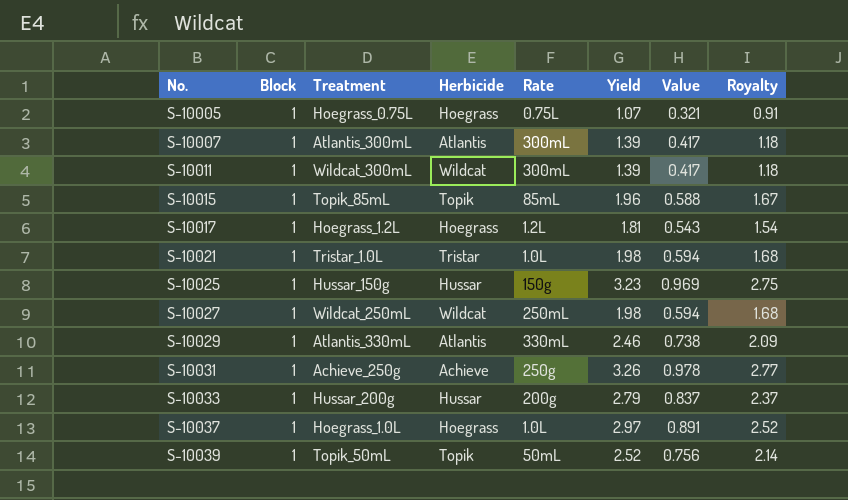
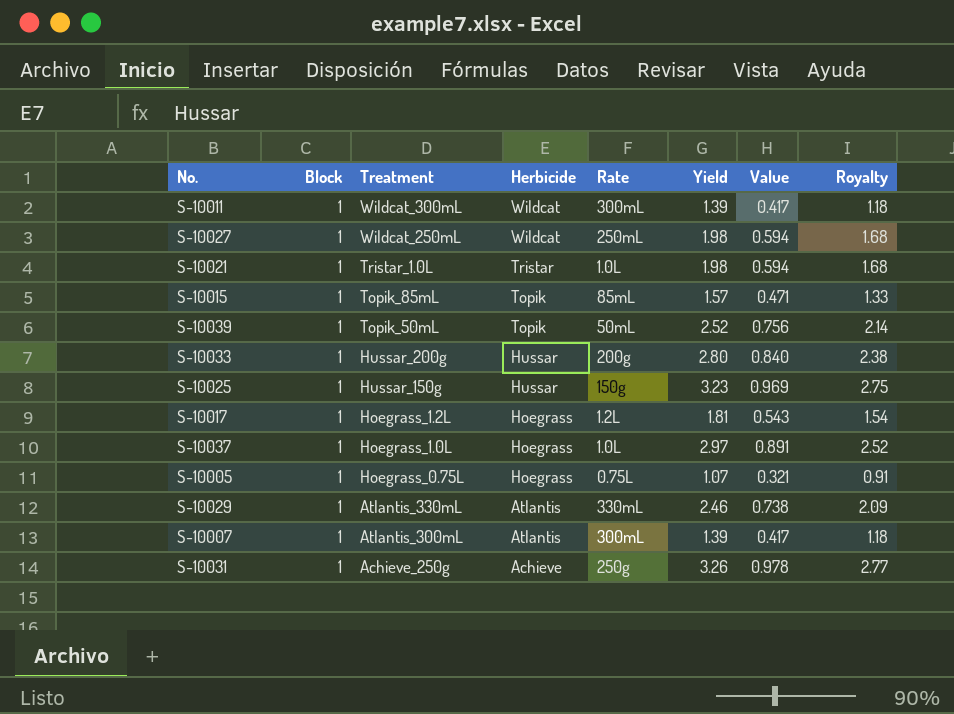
row order: No. ascending -> Treatment descending
S-10015 | Yield: 1.96 -> 1.57
S-10015 | Value: 0.588 -> 0.471
S-10015 | Royalty: 1.67 -> 1.33
S-10033 | Yield: 2.79 -> 2.80
S-10033 | Value: 0.837 -> 0.840
S-10033 | Royalty: 2.37 -> 2.38

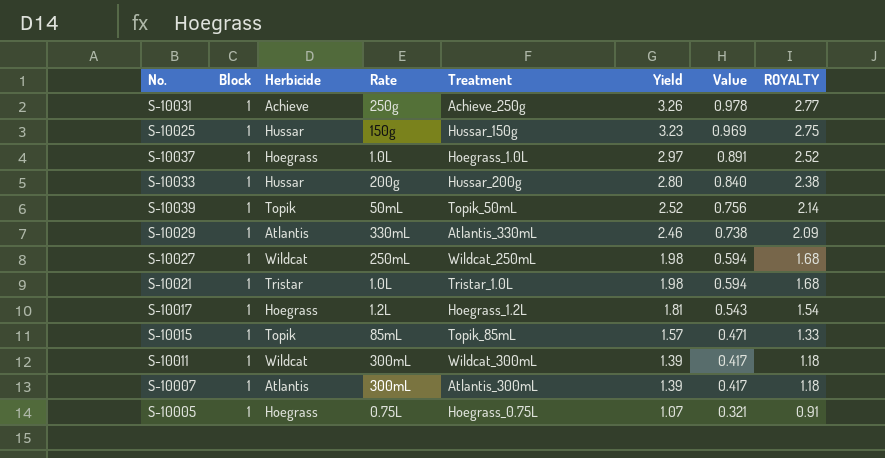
row order: Treatment descending -> Yield descending
column Treatment | position: 3 -> 5
column name: Royalty -> ROYALTY

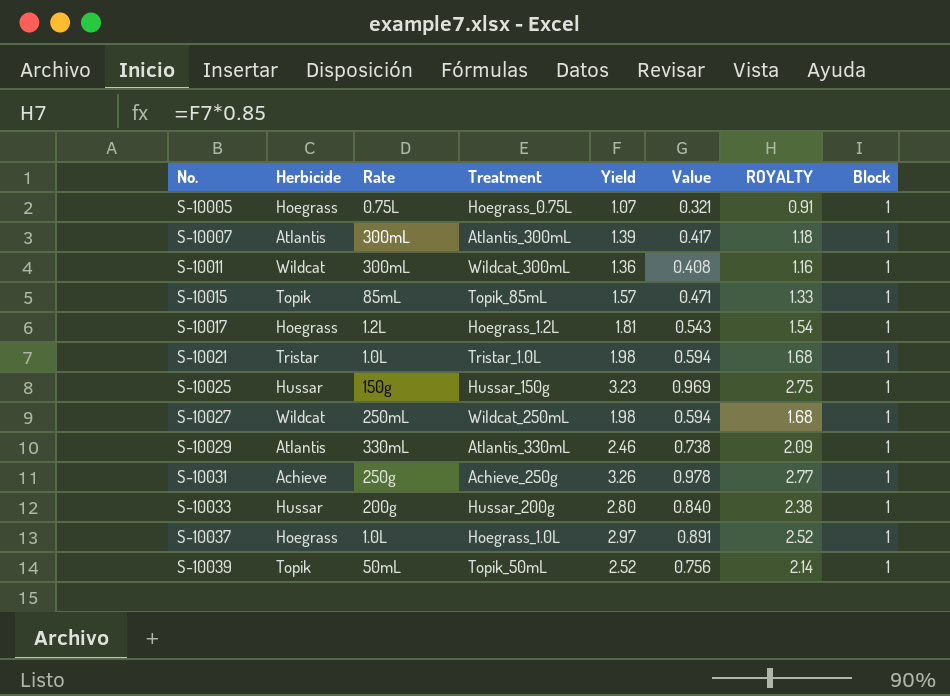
row order: Yield descending -> No. ascending
column Block | position: 2 -> 8
S-10011 | Yield: 1.39 -> 1.36
S-10011 | Value: 0.417 -> 0.408
S-10011 | ROYALTY: 1.18 -> 1.16

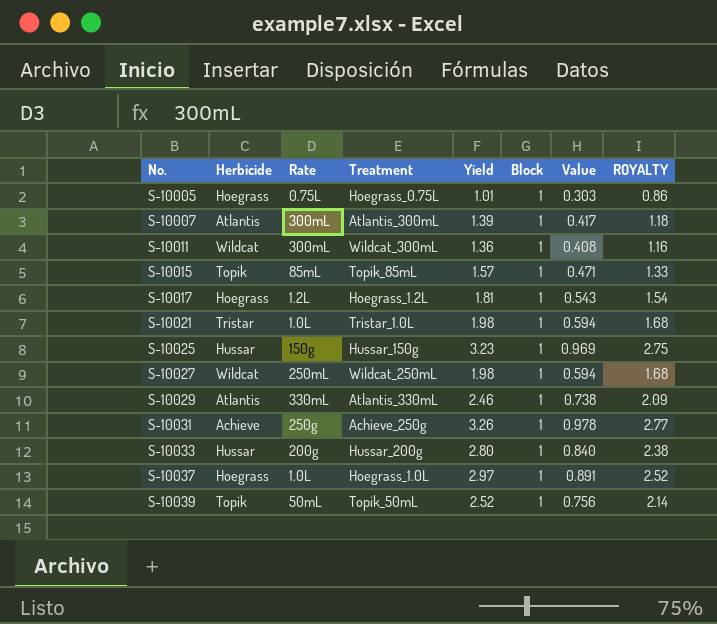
column Block | position: 8 -> 6
S-10005 | Yield: 1.07 -> 1.01
S-10005 | Value: 0.321 -> 0.303
S-10005 | ROYALTY: 0.91 -> 0.86

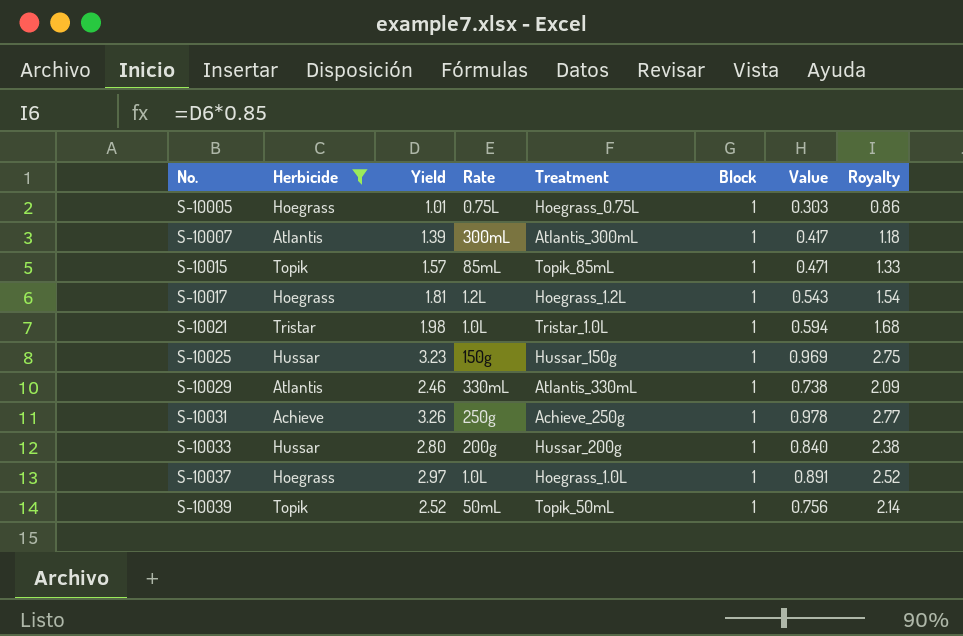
filter: none -> Herbicide != Wildcat
column Yield | position: 5 -> 3
column name: ROYALTY -> Royalty

